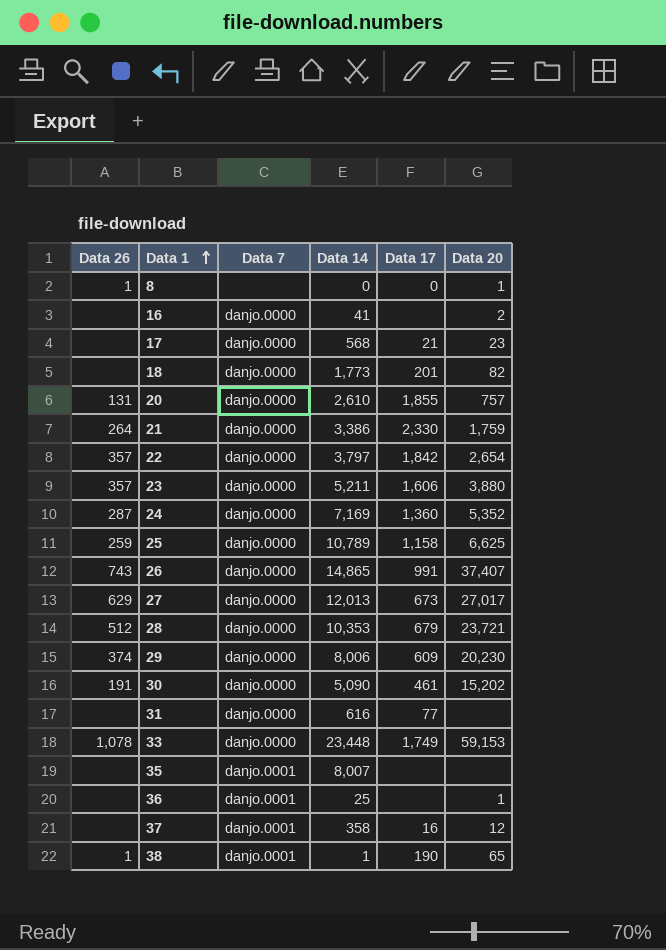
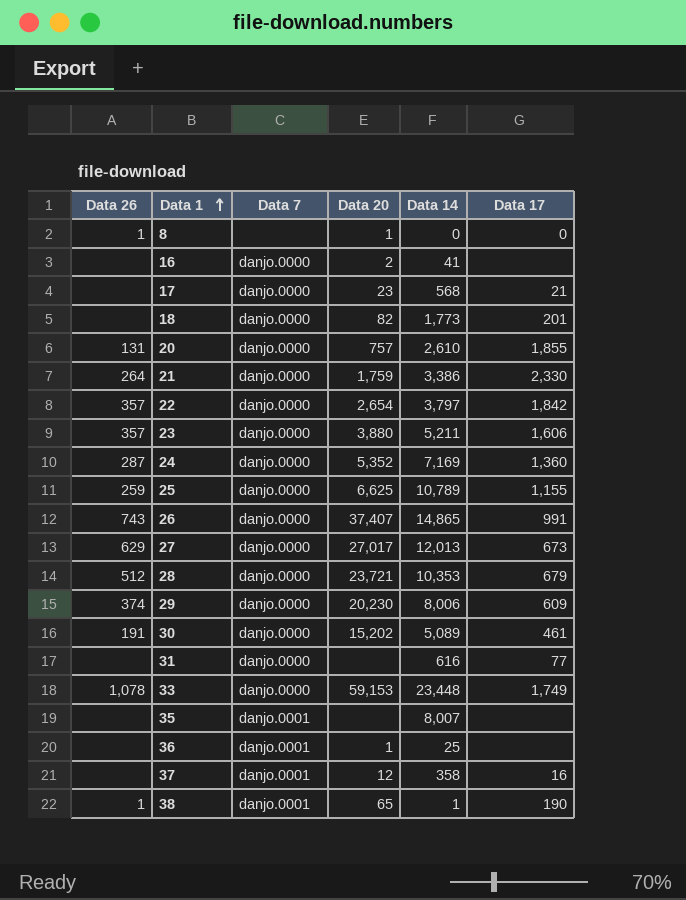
column Data 20 | position: 6 -> 4
25 | Data 17: 1,158 -> 1,155
30 | Data 14: 5,090 -> 5,089

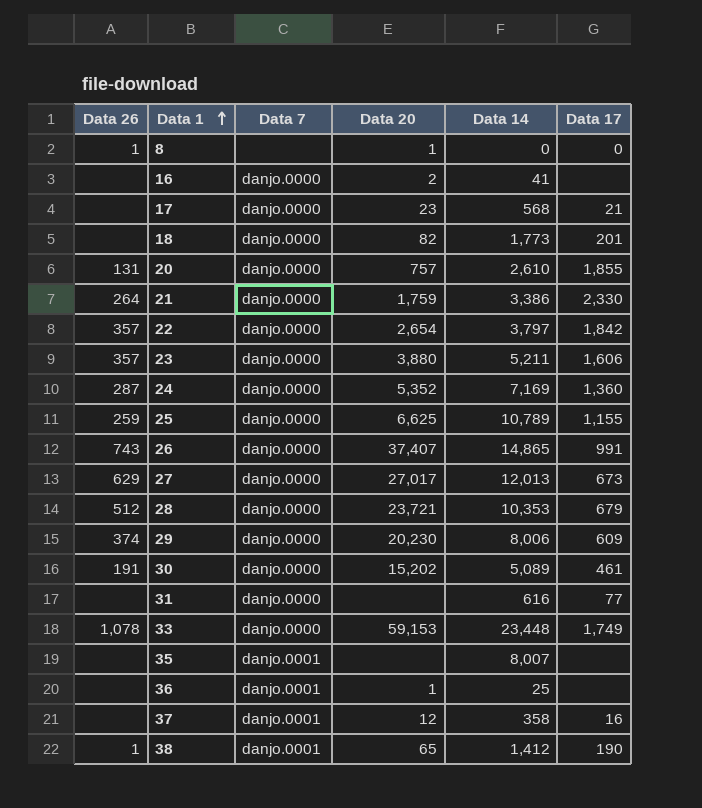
38 | Data 14: 1 -> 1,412

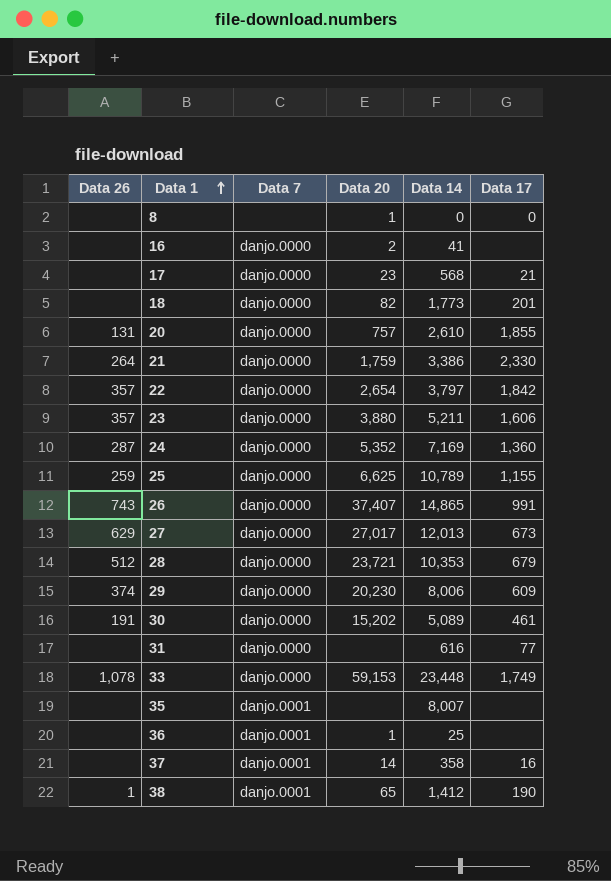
8 | Data 26: 1 -> none
37 | Data 20: 12 -> 14

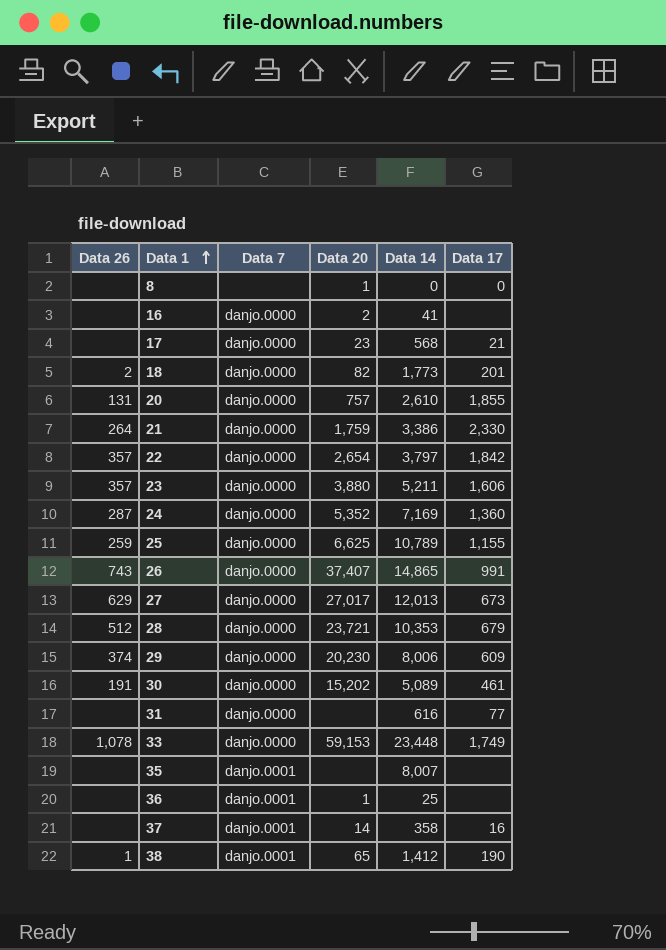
18 | Data 26: none -> 2

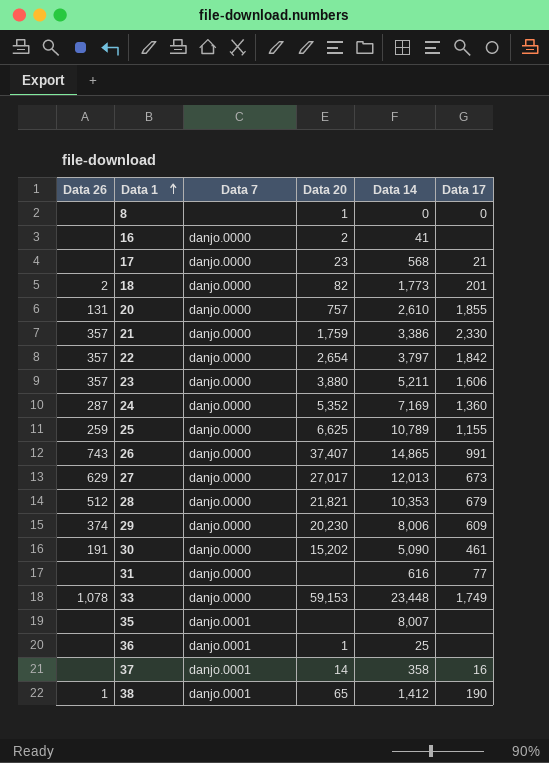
21 | Data 26: 264 -> 357
28 | Data 20: 23,721 -> 21,821
30 | Data 14: 5,089 -> 5,090

